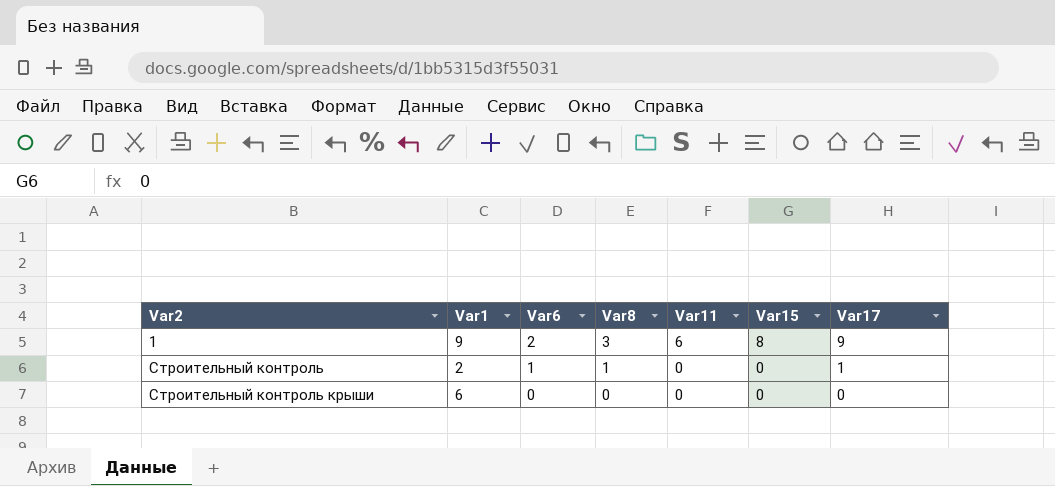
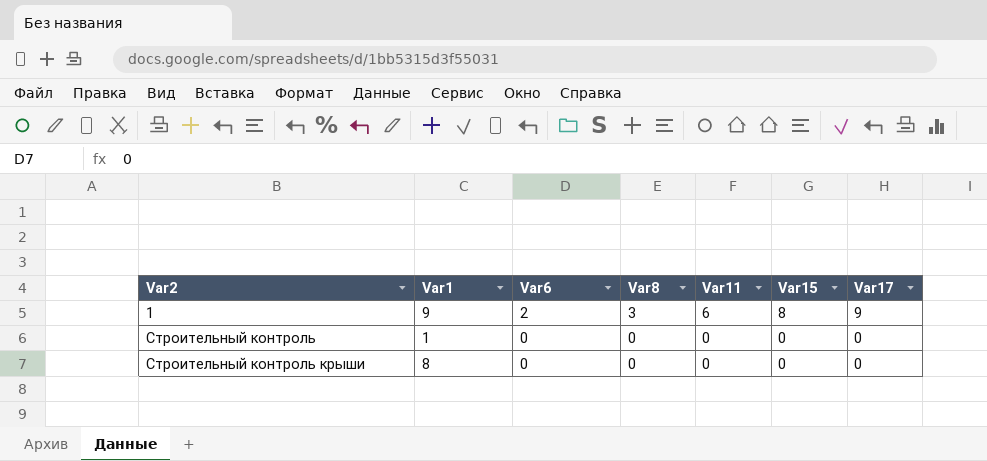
Строительный контроль | Var1: 2 -> 1
Строительный контроль | Var6: 1 -> 0
Строительный контроль | Var8: 1 -> 0
Строительный контроль | Var17: 1 -> 0
Строительный контроль крыши | Var1: 6 -> 8

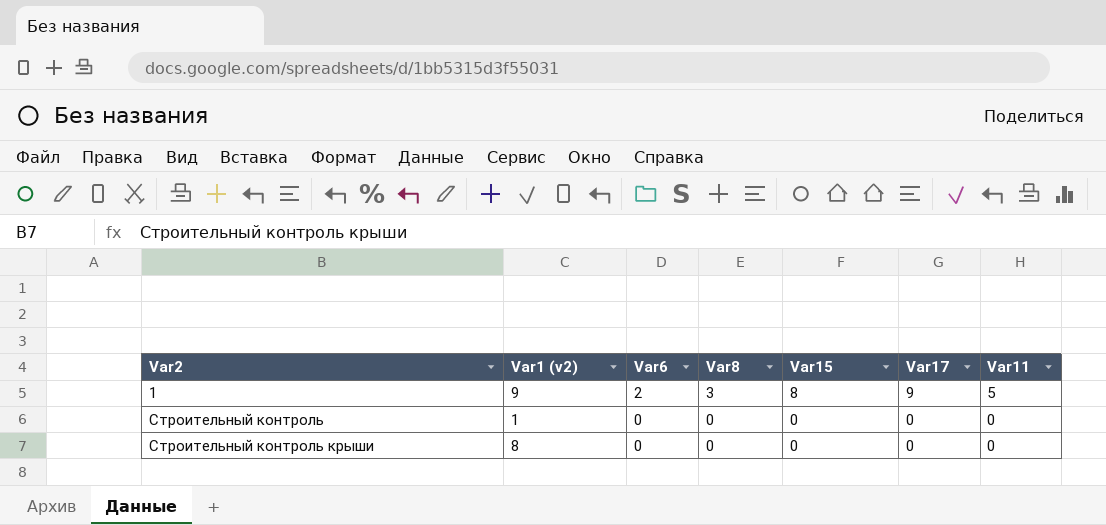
column name: Var1 -> Var1 (v2)
column Var11 | position: 5 -> 7
1 | Var11: 6 -> 5

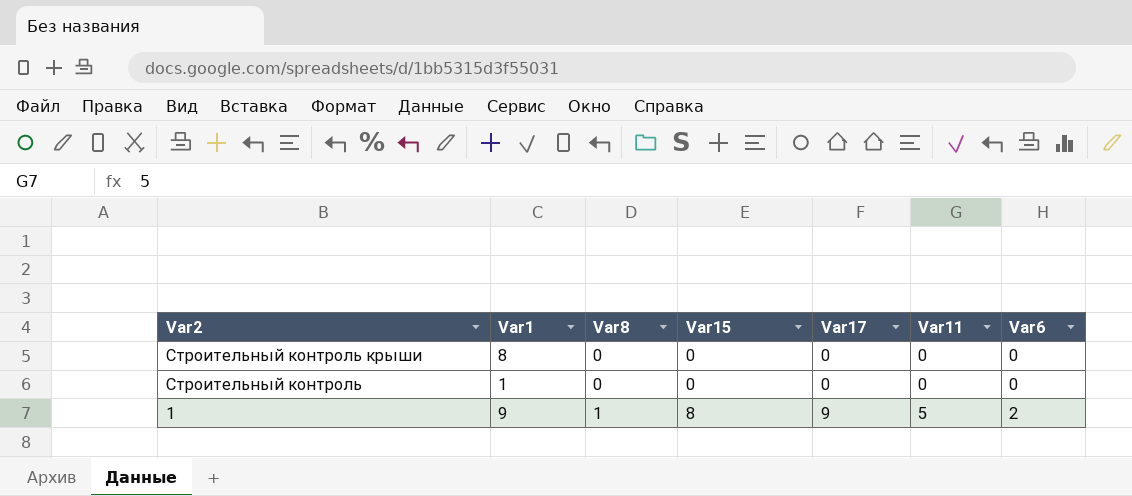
row order: Var2 ascending -> Var2 descending
column name: Var1 (v2) -> Var1
column Var6 | position: 3 -> 7
1 | Var8: 3 -> 1

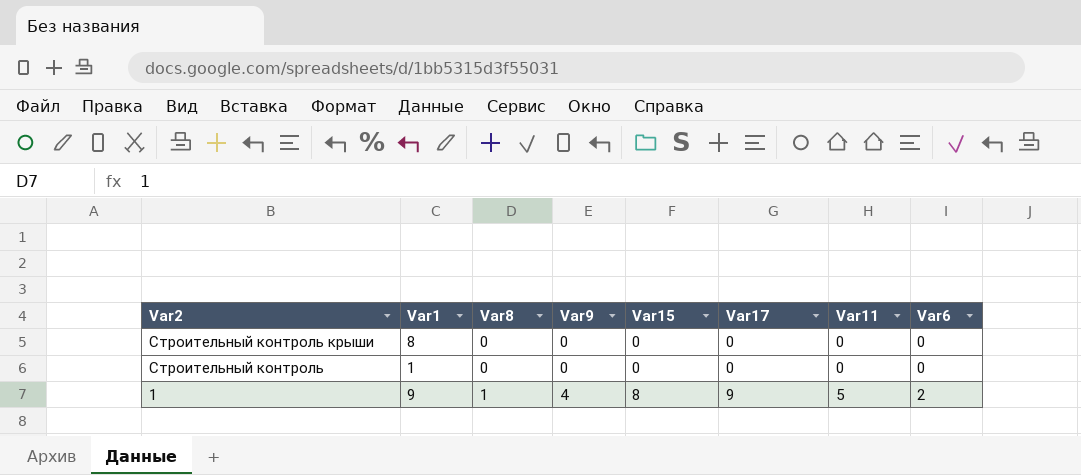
column Var9 | position: none -> 4

